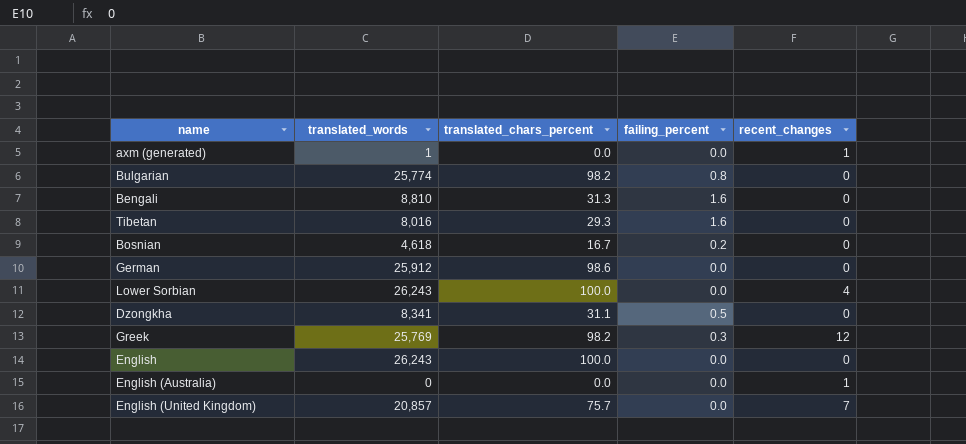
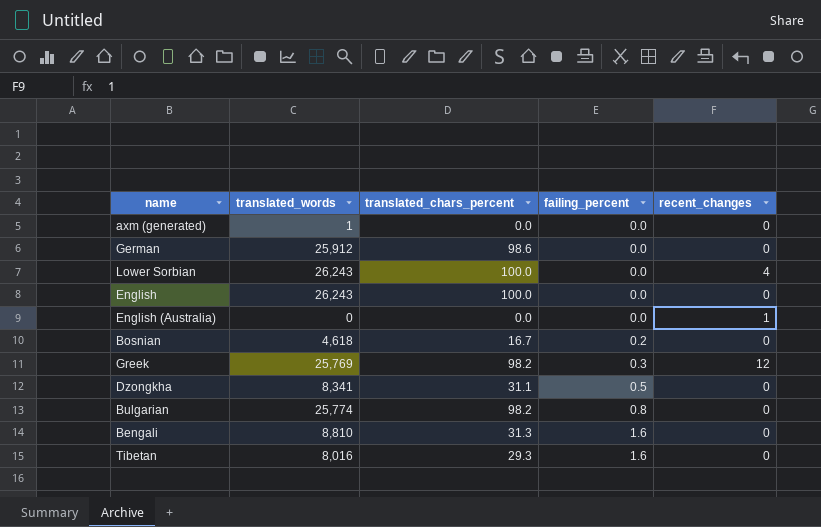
row order: none -> failing_percent ascending
row English (United Kingdom): 20,857 | 75.7 | 0.0 | 7 -> none
axm (generated) | recent_changes: 1 -> 0

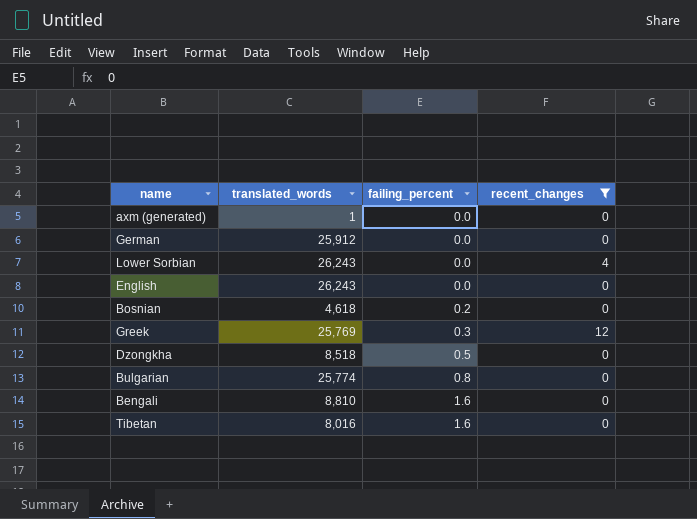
filter: none -> recent_changes != 1
column translated_chars_percent | position: 3 -> none
Dzongkha | translated_words: 8,341 -> 8,518

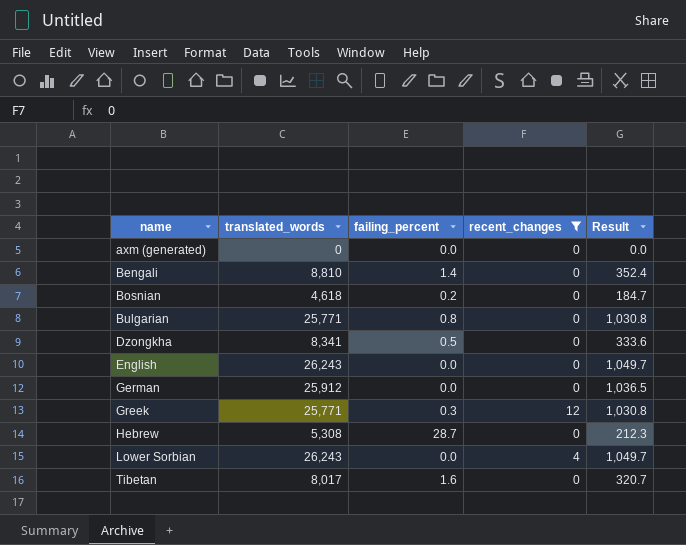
row order: failing_percent ascending -> name ascending
column Result | formula: none -> [translated_words] * 0.04
axm (generated) | translated_words: 1 -> 0
Bengali | failing_percent: 1.6 -> 1.4
Bulgarian | translated_words: 25,774 -> 25,771
Dzongkha | translated_words: 8,518 -> 8,341
Greek | translated_words: 25,769 -> 25,771
row Hebrew: none -> 5,308 | 28.7 | 0 | 212.3
Tibetan | translated_words: 8,016 -> 8,017

